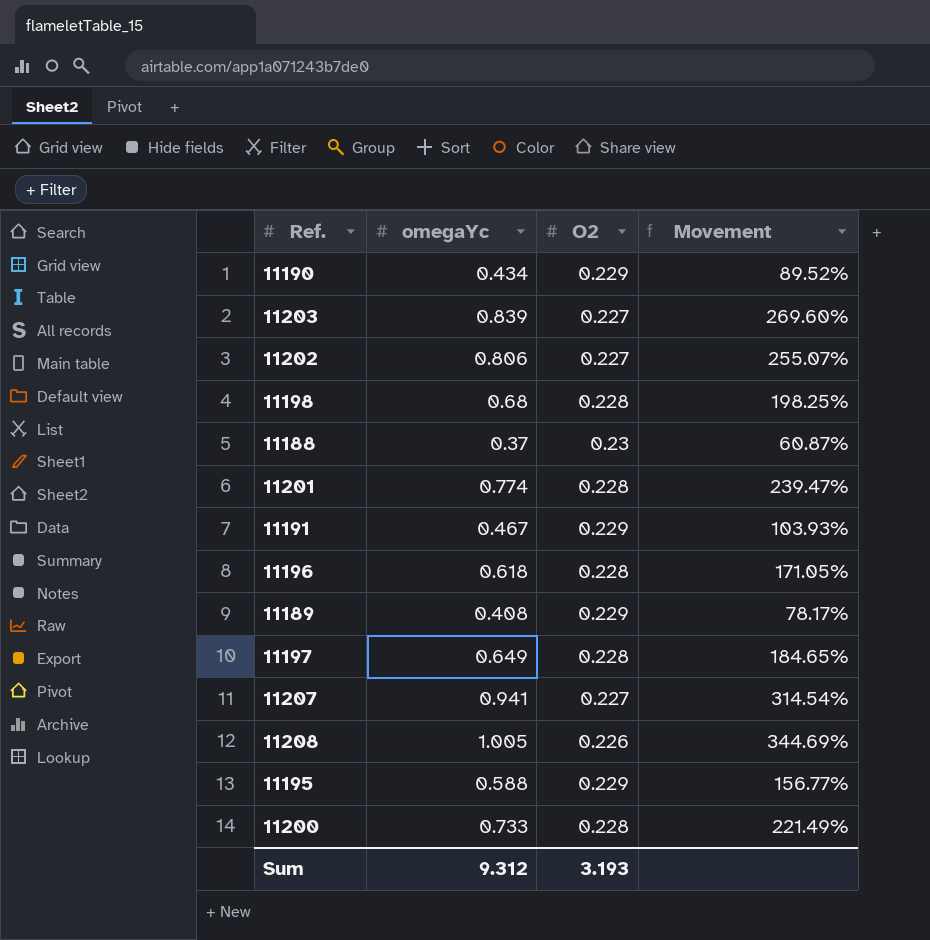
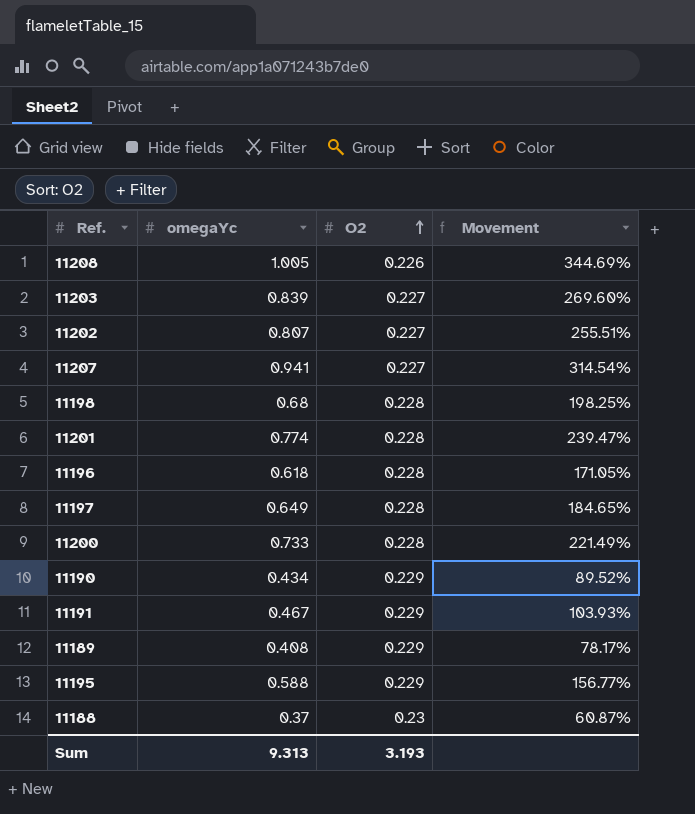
row order: none -> O2 ascending
11202 | omegaYc: 0.806 -> 0.807
11202 | Movement: 255.07% -> 255.51%
Sum | omegaYc: 9.312 -> 9.313

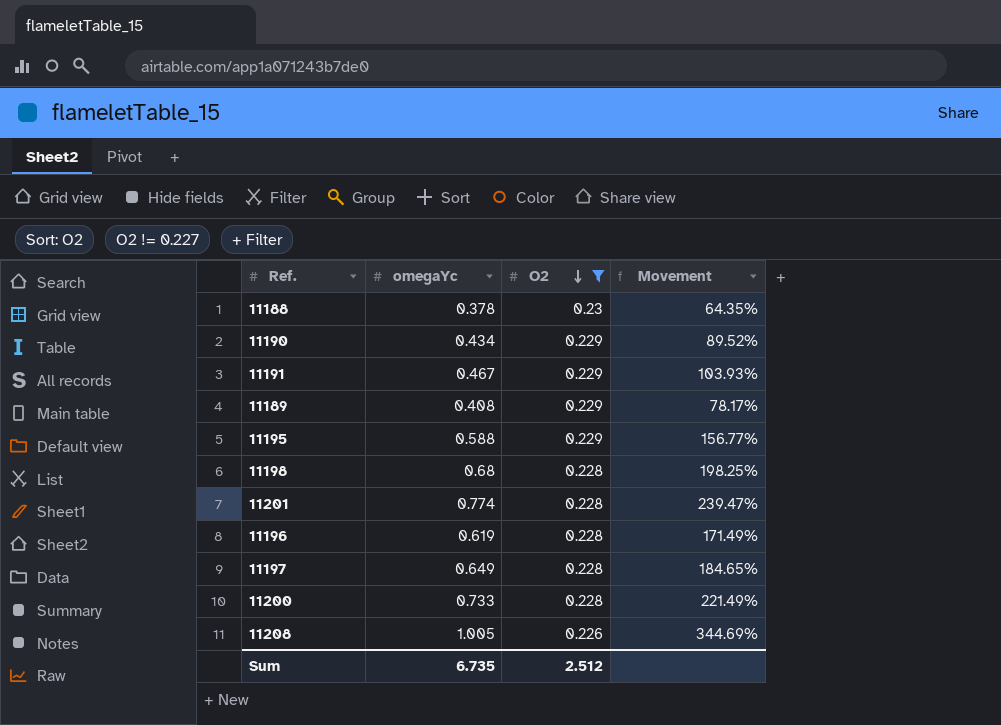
filter: none -> O2 != 0.227
row order: O2 ascending -> O2 descending
11188 | omegaYc: 0.37 -> 0.378
11188 | Movement: 60.87% -> 64.35%
11196 | omegaYc: 0.618 -> 0.619
11196 | Movement: 171.05% -> 171.49%
Sum | omegaYc: 9.313 -> 6.735
Sum | O2: 3.193 -> 2.512

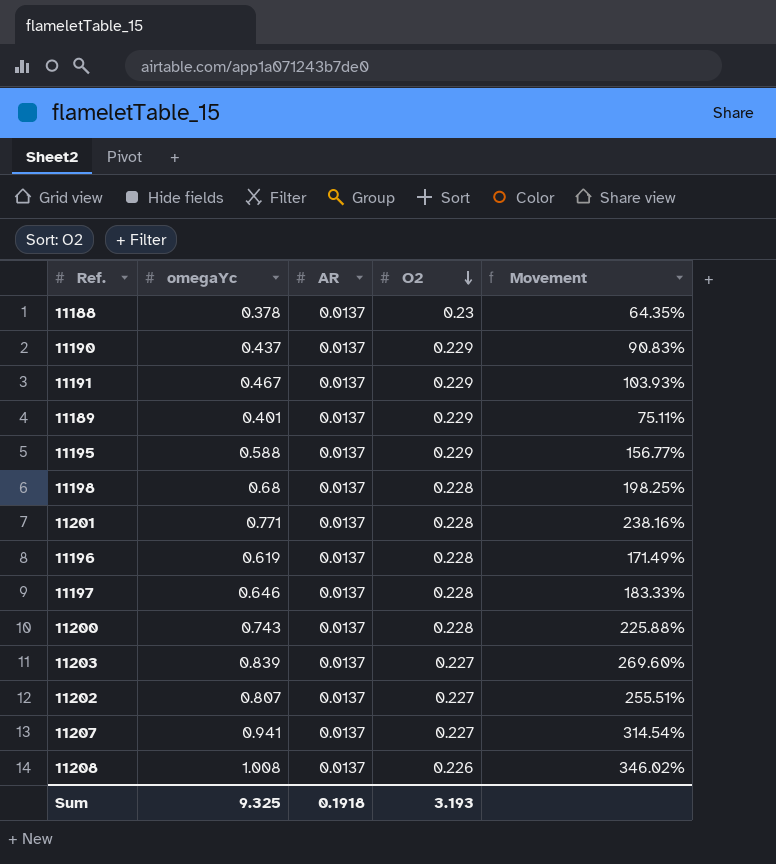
filter: O2 != 0.227 -> none
column AR | position: none -> 3
11190 | omegaYc: 0.434 -> 0.437
11190 | Movement: 89.52% -> 90.83%
11189 | omegaYc: 0.408 -> 0.401
11189 | Movement: 78.17% -> 75.11%
11201 | omegaYc: 0.774 -> 0.771
11201 | Movement: 239.47% -> 238.16%
11197 | omegaYc: 0.649 -> 0.646
11197 | Movement: 184.65% -> 183.33%
11200 | omegaYc: 0.733 -> 0.743
11200 | Movement: 221.49% -> 225.88%
11208 | omegaYc: 1.005 -> 1.008
11208 | Movement: 344.69% -> 346.02%
Sum | omegaYc: 6.735 -> 9.325
Sum | O2: 2.512 -> 3.193

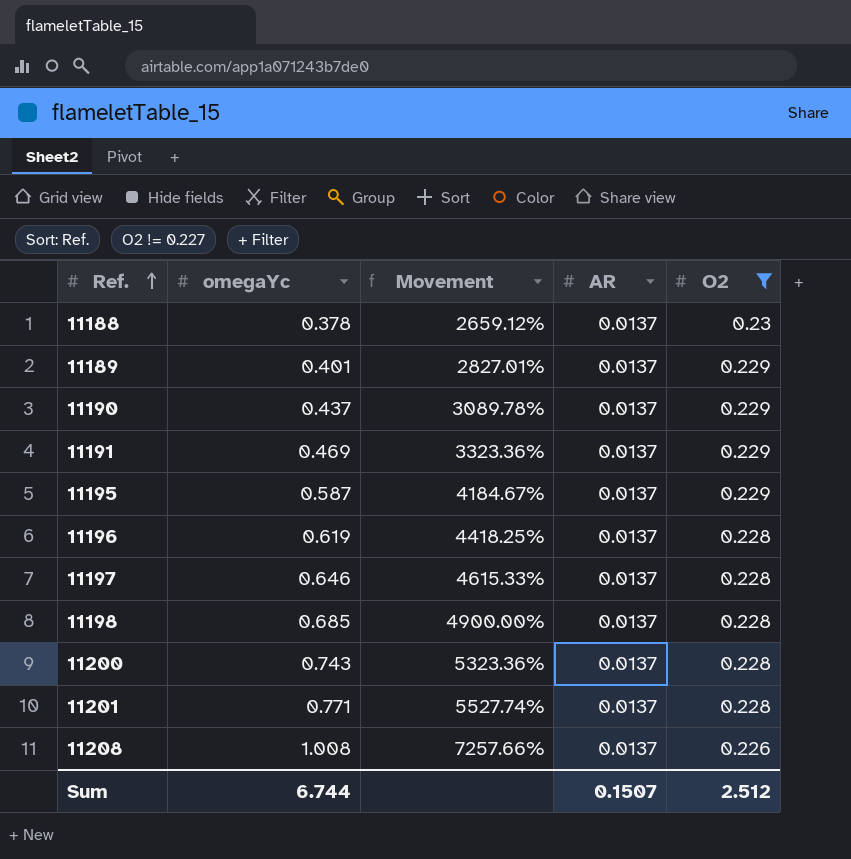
filter: none -> O2 != 0.227
row order: O2 descending -> Ref. ascending
column Movement | formula: ([omegaYc] - [O2]) / [O2] -> ([omegaYc] - [AR]) / [AR]
column Movement | position: 5 -> 3
11191 | omegaYc: 0.467 -> 0.469
11195 | omegaYc: 0.588 -> 0.587
11198 | omegaYc: 0.68 -> 0.685
Sum | omegaYc: 9.325 -> 6.744
Sum | AR: 0.1918 -> 0.1507
Sum | O2: 3.193 -> 2.512

